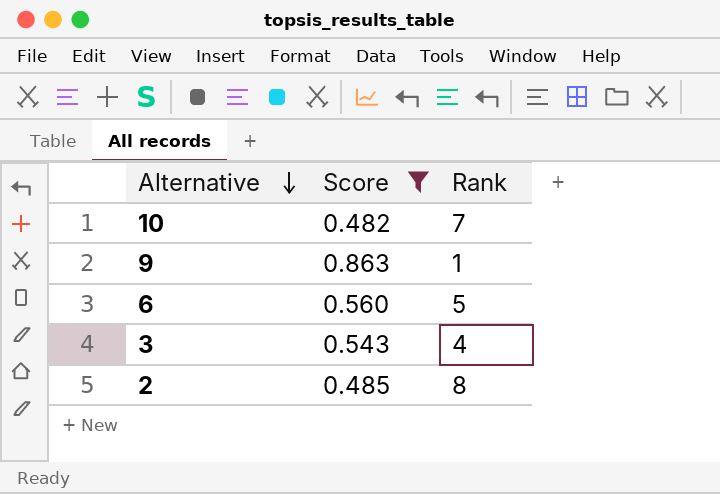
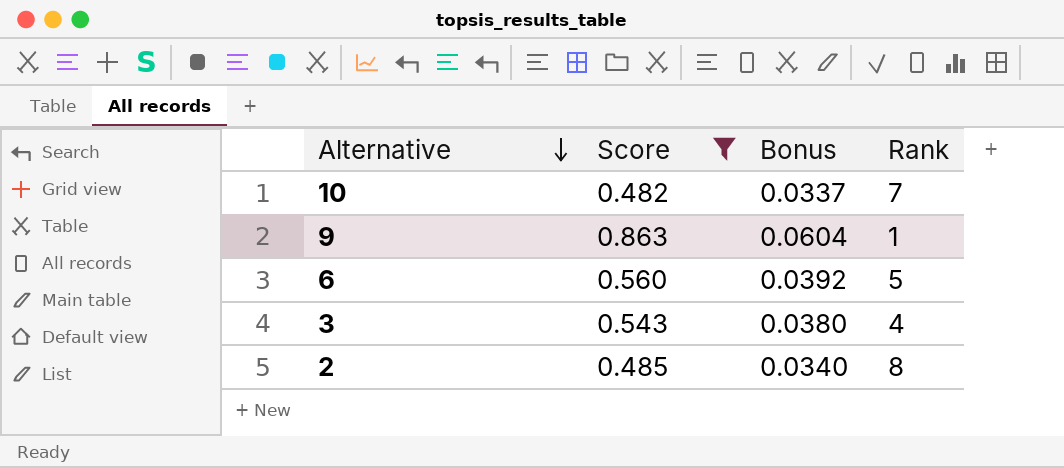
column Bonus | formula: none -> [Score] * 0.07

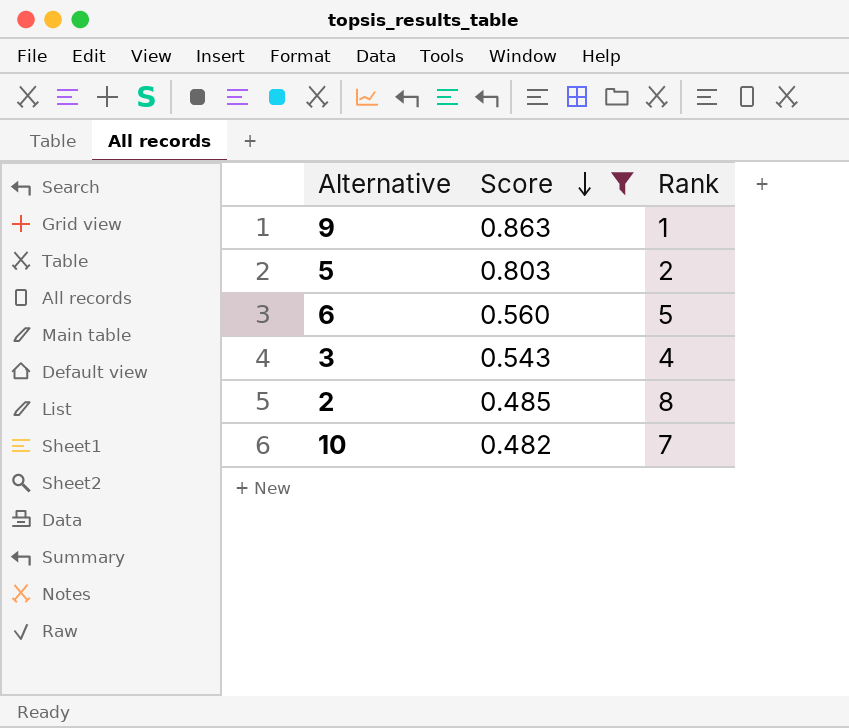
row order: Alternative descending -> Score descending
column Bonus | formula: [Score] * 0.07 -> none
row 5: none -> 0.803 | 2

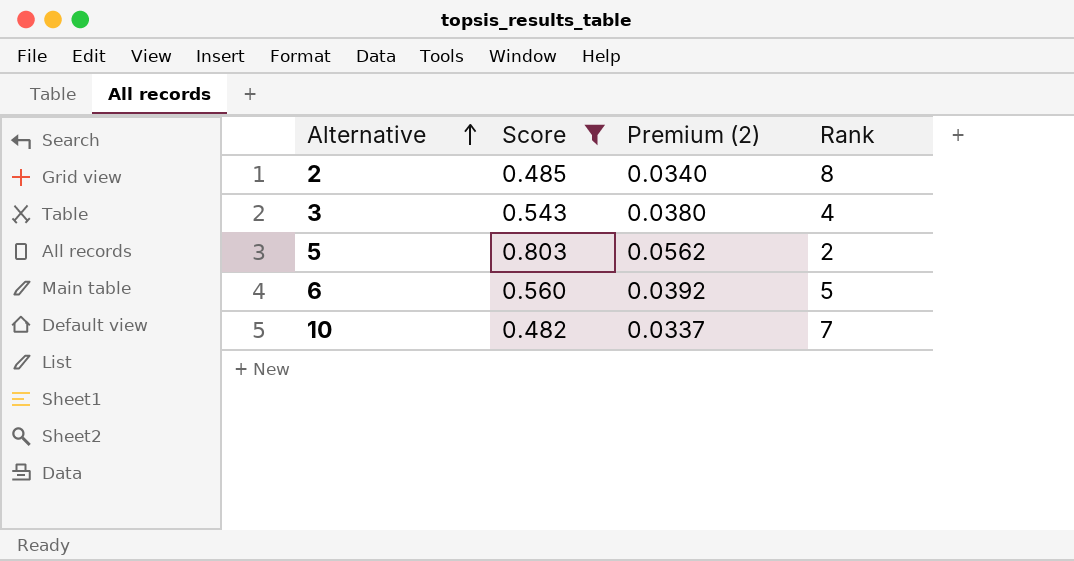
row order: Score descending -> Alternative ascending
column Premium (2) | formula: none -> [Score] * 0.07
row 9: 0.863 | 1 -> none

